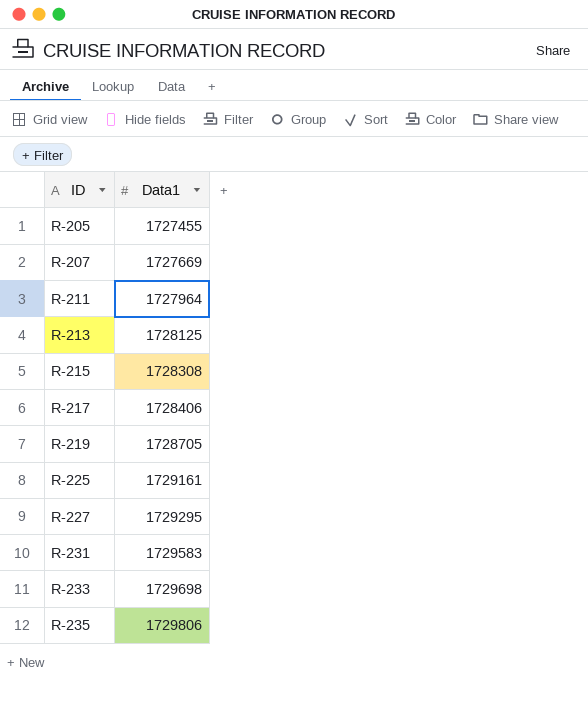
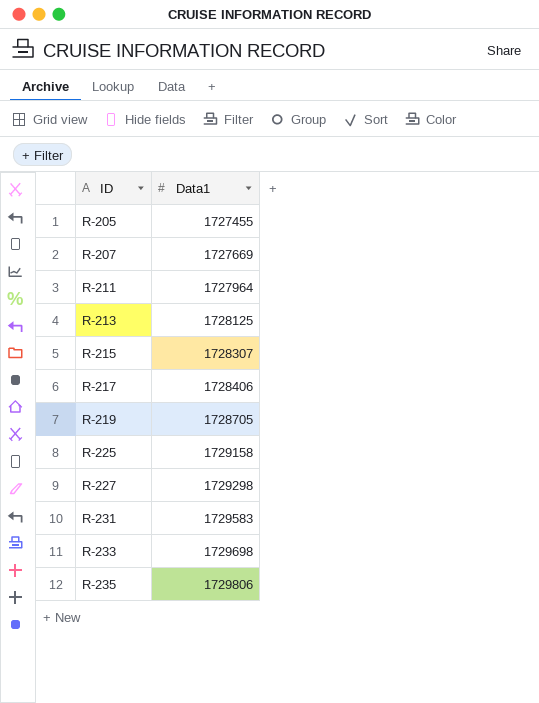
R-215 | Data1: 1728308 -> 1728307
R-225 | Data1: 1729161 -> 1729158
R-227 | Data1: 1729295 -> 1729298

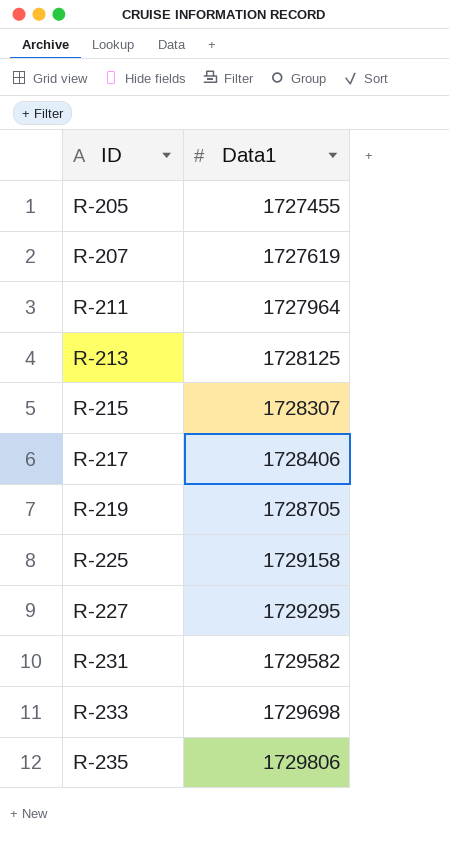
R-207 | Data1: 1727669 -> 1727619
R-227 | Data1: 1729298 -> 1729295
R-231 | Data1: 1729583 -> 1729582

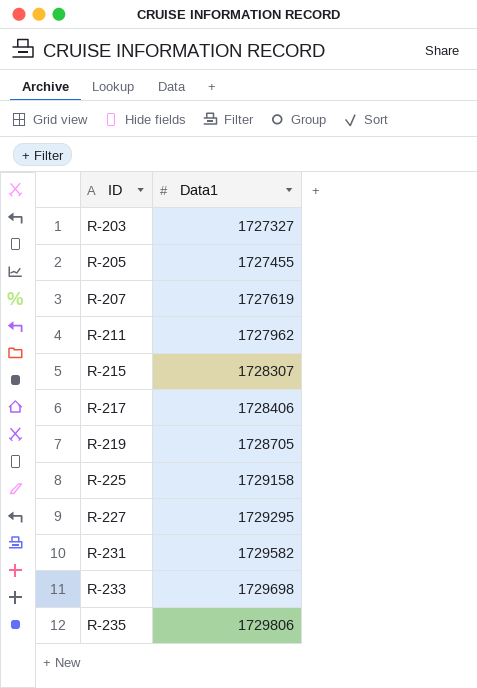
row R-213: 1728125 -> none
row R-203: none -> 1727327
R-211 | Data1: 1727964 -> 1727962

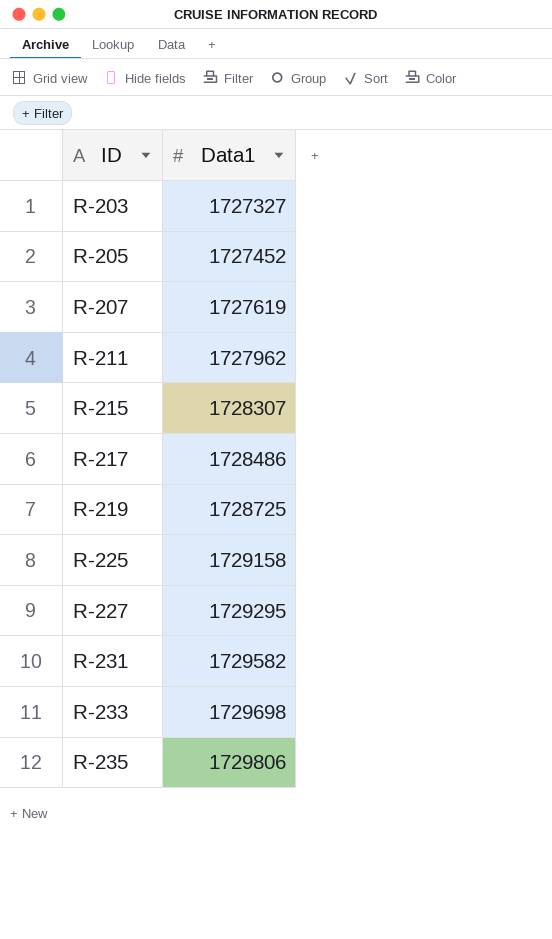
R-205 | Data1: 1727455 -> 1727452
R-217 | Data1: 1728406 -> 1728486
R-219 | Data1: 1728705 -> 1728725

